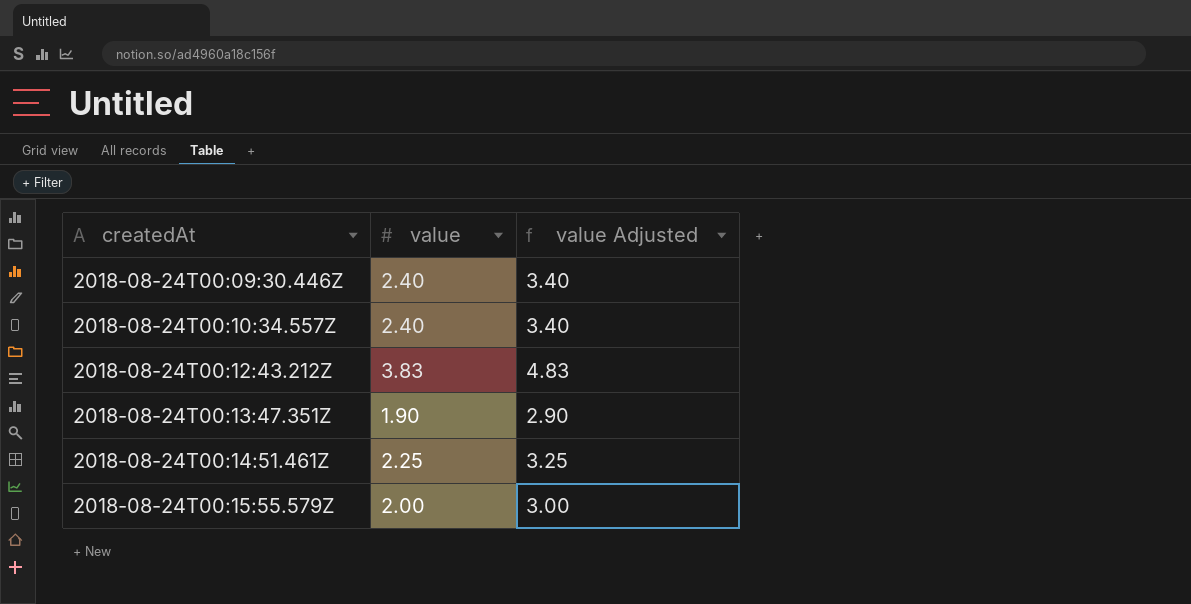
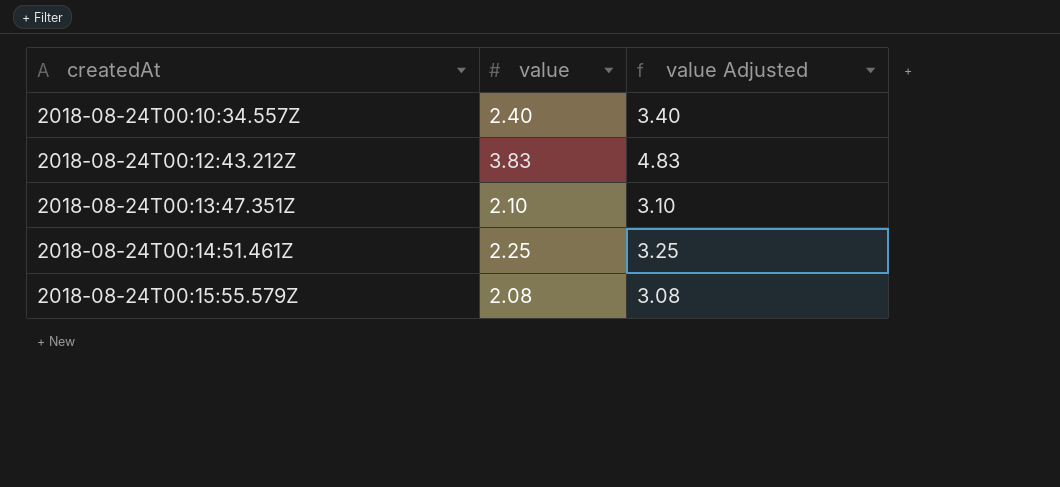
row 2018-08-24T00:09:30.446Z: 2.40 | 3.40 -> none
2018-08-24T00:13:47.351Z | value: 1.90 -> 2.10
2018-08-24T00:13:47.351Z | value Adjusted: 2.90 -> 3.10
2018-08-24T00:15:55.579Z | value: 2.00 -> 2.08
2018-08-24T00:15:55.579Z | value Adjusted: 3.00 -> 3.08

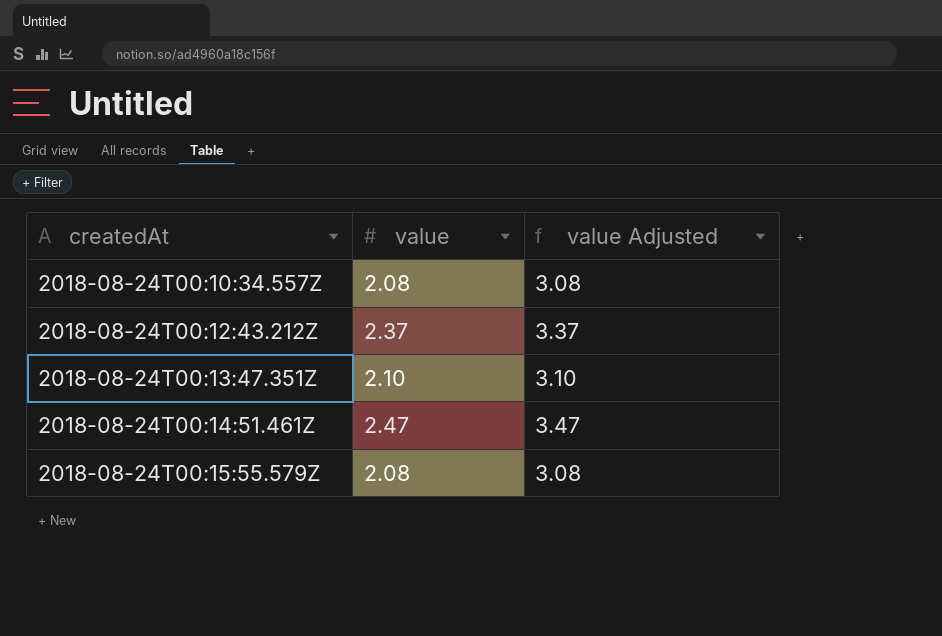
2018-08-24T00:10:34.557Z | value: 2.40 -> 2.08
2018-08-24T00:10:34.557Z | value Adjusted: 3.40 -> 3.08
2018-08-24T00:12:43.212Z | value: 3.83 -> 2.37
2018-08-24T00:12:43.212Z | value Adjusted: 4.83 -> 3.37
2018-08-24T00:14:51.461Z | value: 2.25 -> 2.47
2018-08-24T00:14:51.461Z | value Adjusted: 3.25 -> 3.47

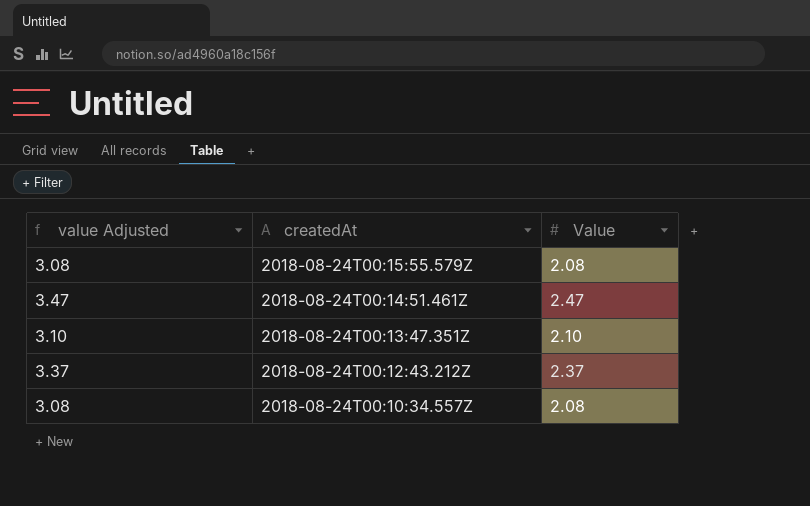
row order: createdAt ascending -> createdAt descending
column value Adjusted | position: 3 -> 1
column name: value -> Value

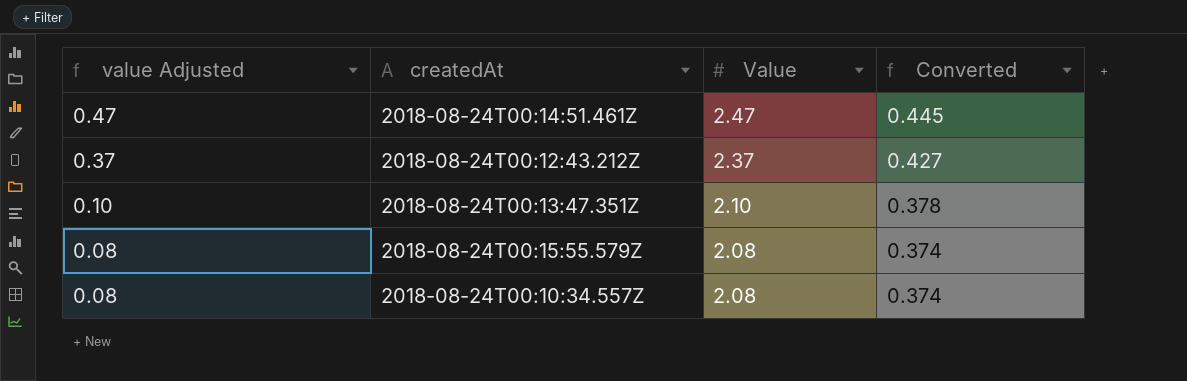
row order: createdAt descending -> value Adjusted descending
column value Adjusted | formula: [Value] + 1 -> [Value] - 2
column Converted | formula: none -> [Value] * 0.18

